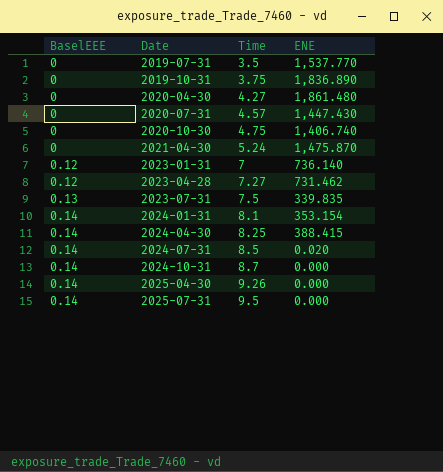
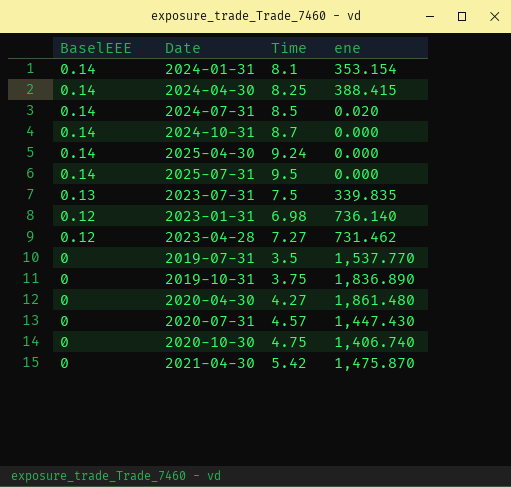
row order: BaselEEE ascending -> BaselEEE descending
column name: ENE -> ene
2025-04-30 | Time: 9.26 -> 9.24
2023-01-31 | Time: 7 -> 6.98
2021-04-30 | Time: 5.24 -> 5.42

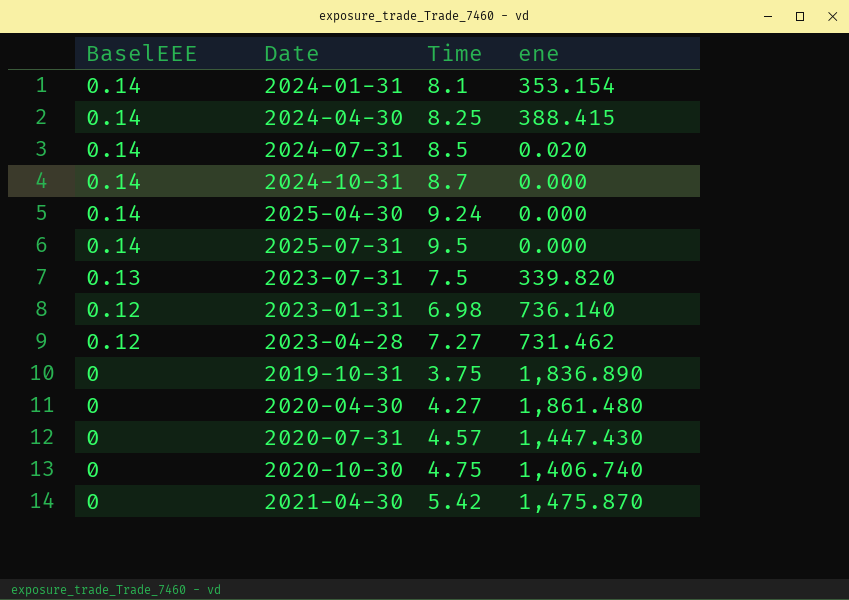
row 2019-07-31: 0 | 3.5 | 1,537.770 -> none
2023-07-31 | ene: 339.835 -> 339.820

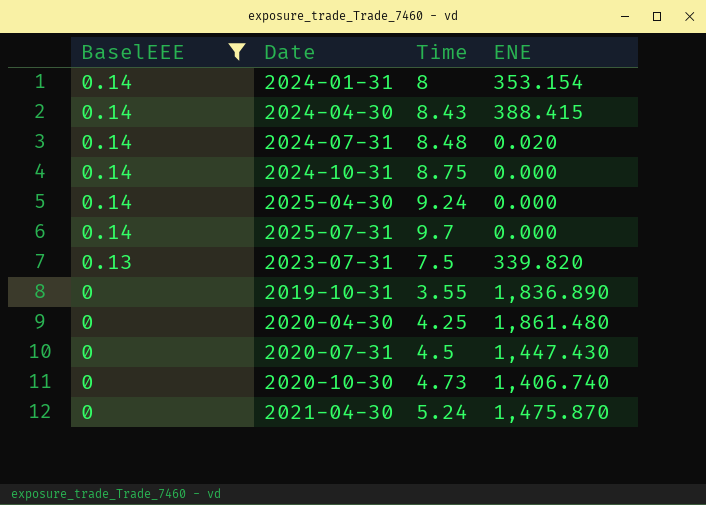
filter: none -> BaselEEE != 0.12
column name: ene -> ENE
2024-01-31 | Time: 8.1 -> 8
2024-04-30 | Time: 8.25 -> 8.43
2024-07-31 | Time: 8.5 -> 8.48
2024-10-31 | Time: 8.7 -> 8.75
2025-07-31 | Time: 9.5 -> 9.7
2019-10-31 | Time: 3.75 -> 3.55
2020-04-30 | Time: 4.27 -> 4.25
2020-07-31 | Time: 4.57 -> 4.5
2020-10-30 | Time: 4.75 -> 4.73
2021-04-30 | Time: 5.42 -> 5.24

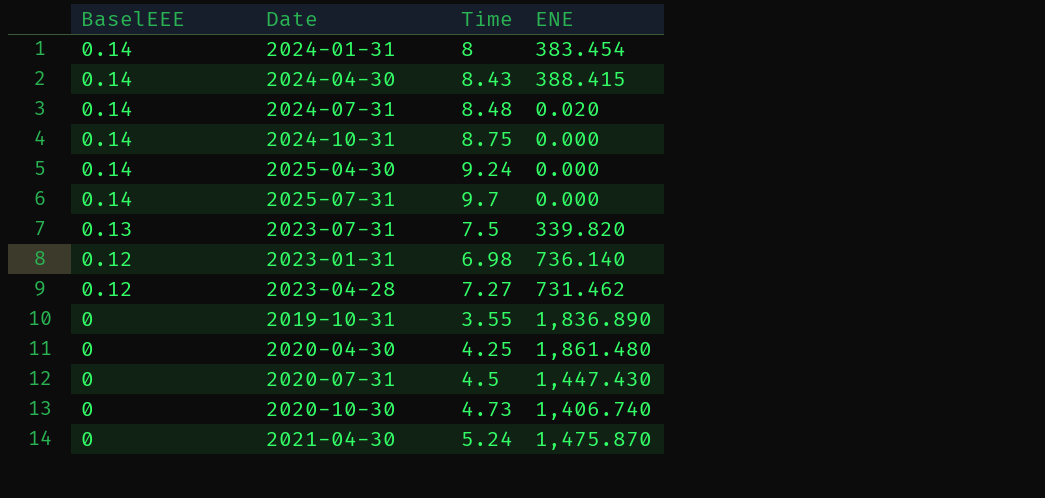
filter: BaselEEE != 0.12 -> none
2024-01-31 | ENE: 353.154 -> 383.454

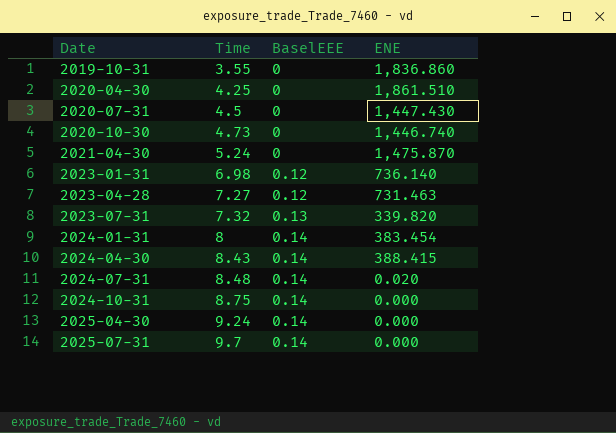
row order: BaselEEE descending -> Date ascending
column BaselEEE | position: 1 -> 3
2019-10-31 | ENE: 1,836.890 -> 1,836.860
2020-04-30 | ENE: 1,861.480 -> 1,861.510
2020-10-30 | ENE: 1,406.740 -> 1,446.740
2023-04-28 | ENE: 731.462 -> 731.463
2023-07-31 | Time: 7.5 -> 7.32

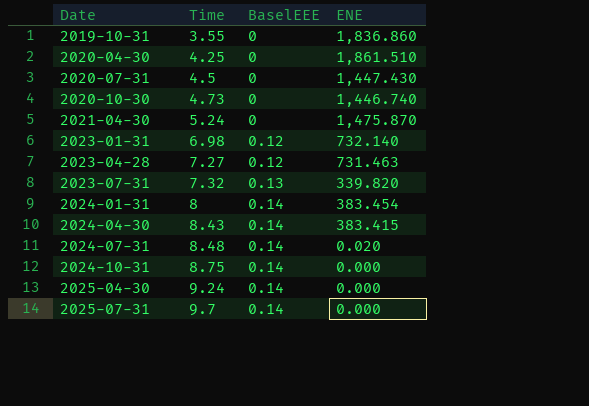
2023-01-31 | ENE: 736.140 -> 732.140
2024-04-30 | ENE: 388.415 -> 383.415

